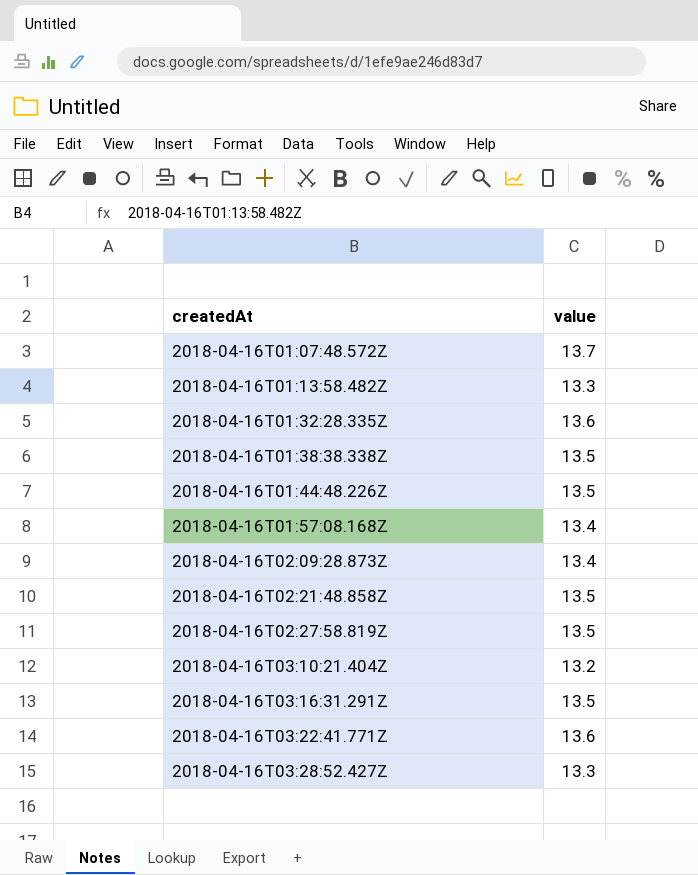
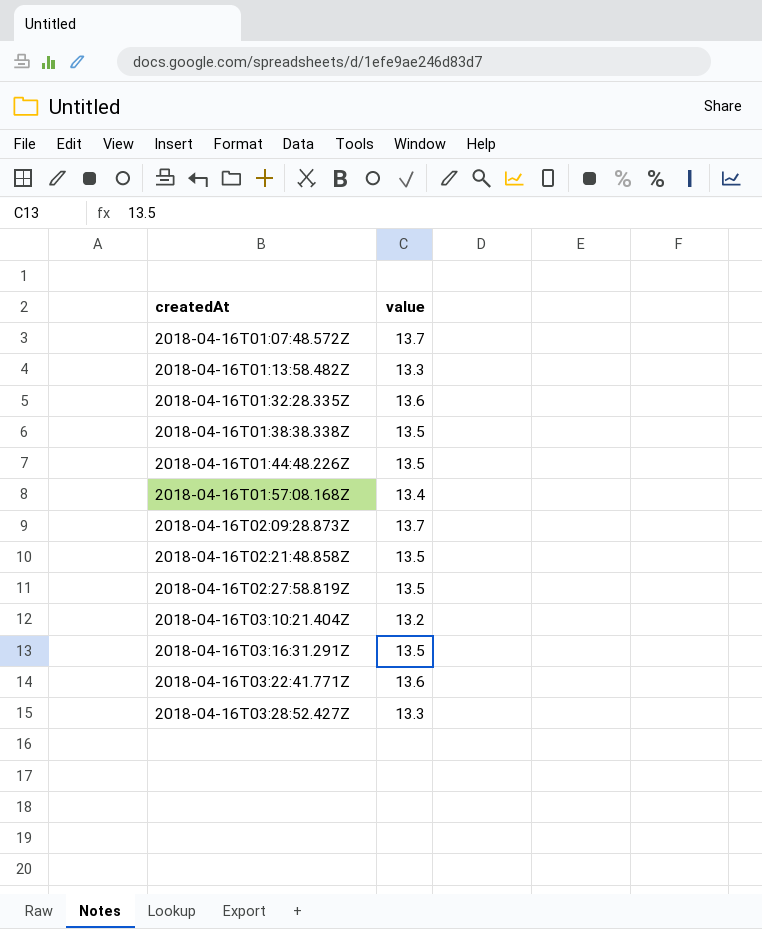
2018-04-16T02:09:28.873Z | value: 13.4 -> 13.7

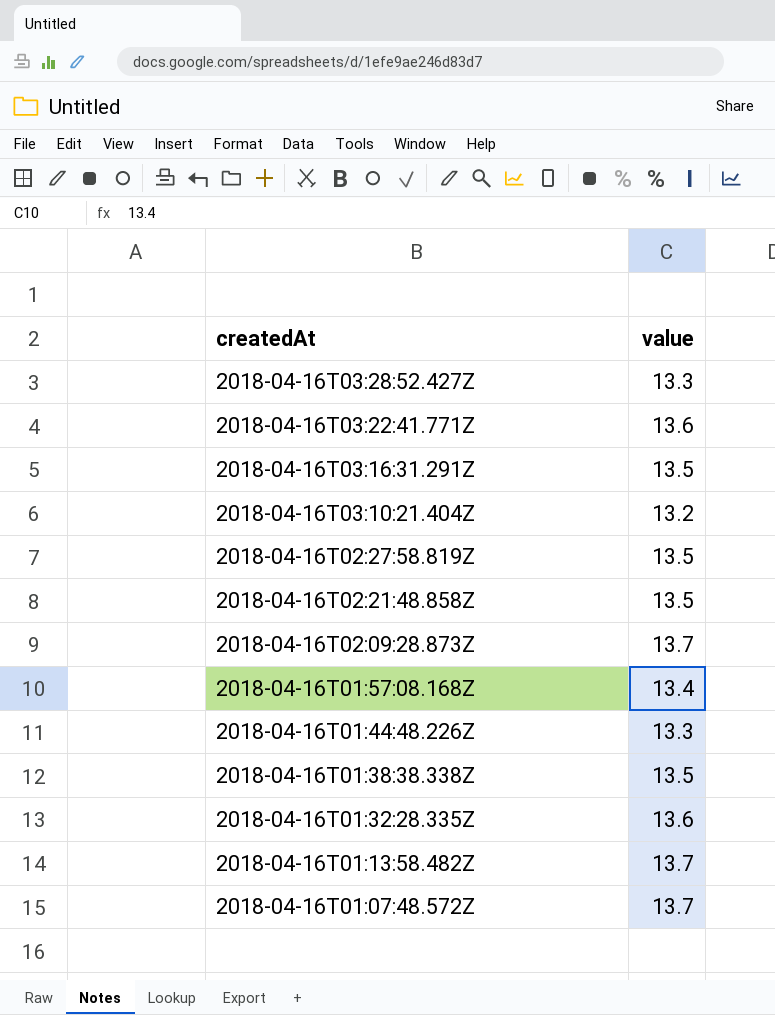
row order: createdAt ascending -> createdAt descending
2018-04-16T01:44:48.226Z | value: 13.5 -> 13.3
2018-04-16T01:13:58.482Z | value: 13.3 -> 13.7

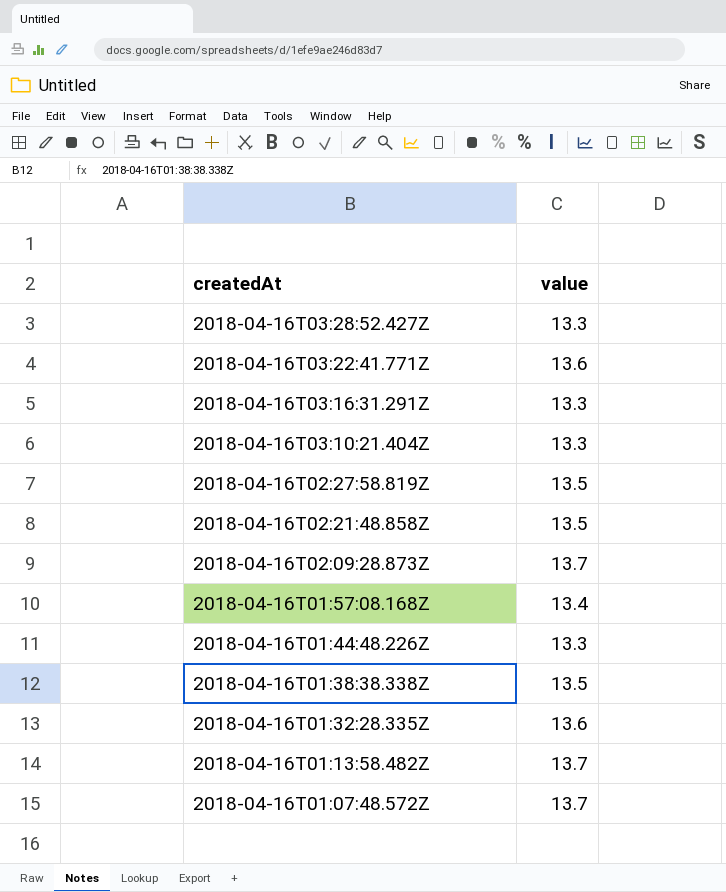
2018-04-16T03:16:31.291Z | value: 13.5 -> 13.3
2018-04-16T03:10:21.404Z | value: 13.2 -> 13.3

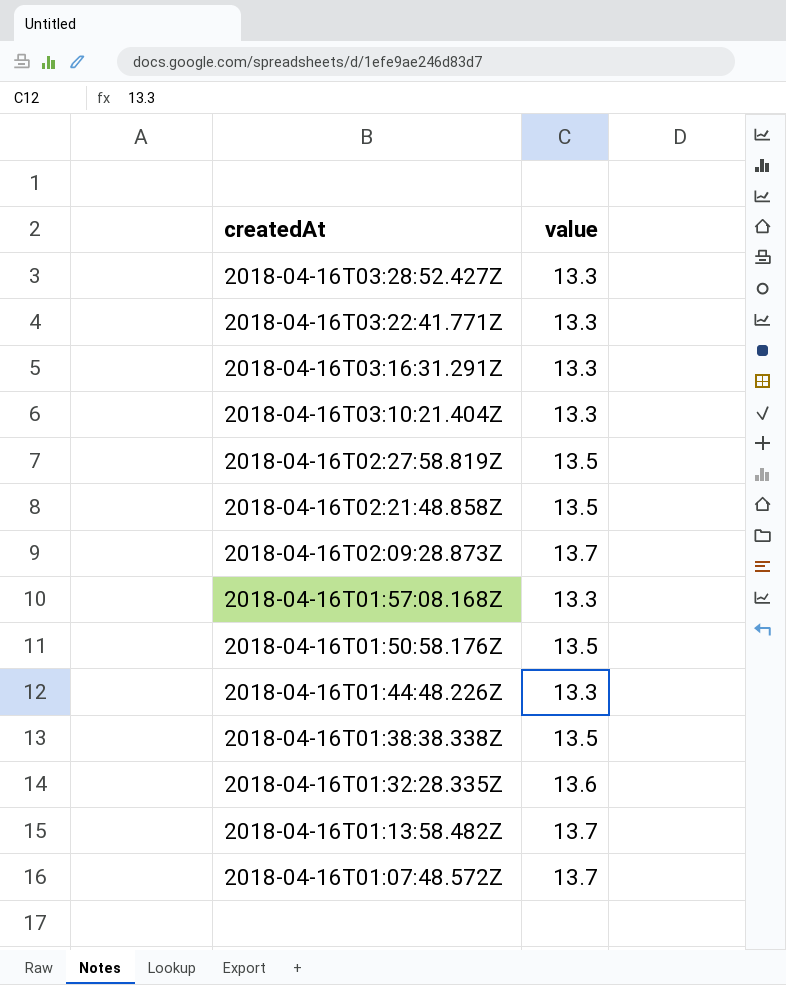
2018-04-16T03:22:41.771Z | value: 13.6 -> 13.3
2018-04-16T01:57:08.168Z | value: 13.4 -> 13.3
row 2018-04-16T01:50:58.176Z: none -> 13.5

